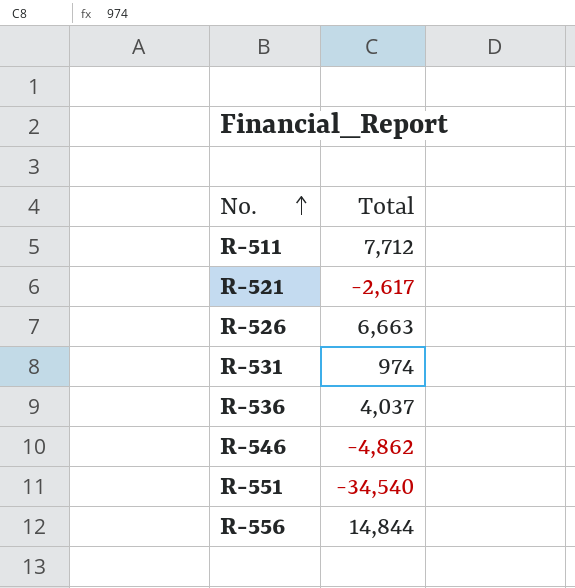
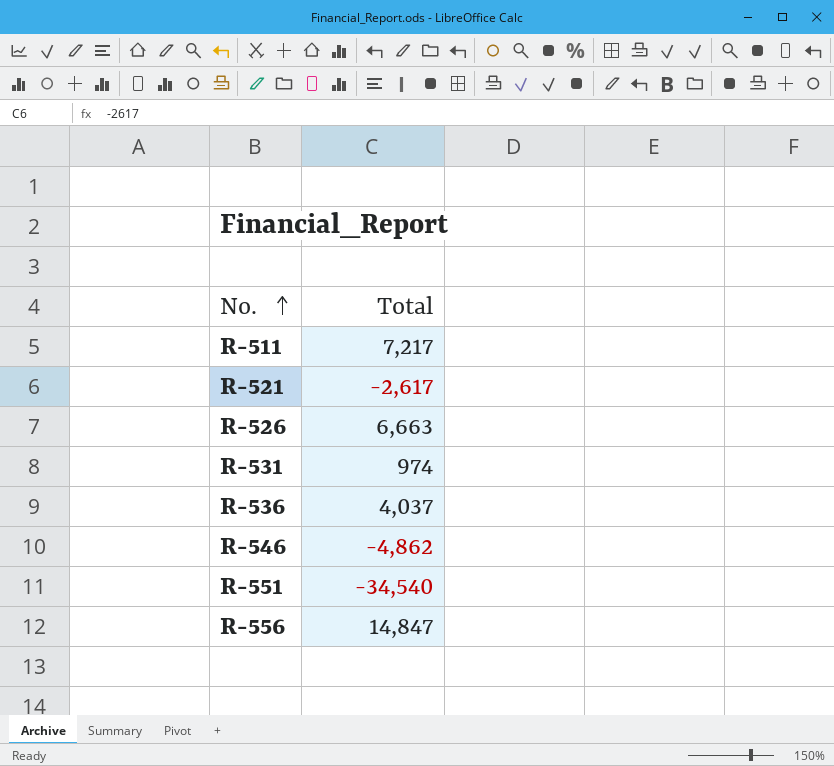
R-511 | Total: 7,712 -> 7,217
R-556 | Total: 14,844 -> 14,847

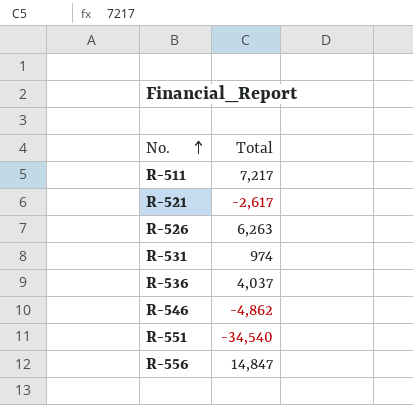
R-526 | Total: 6,663 -> 6,263

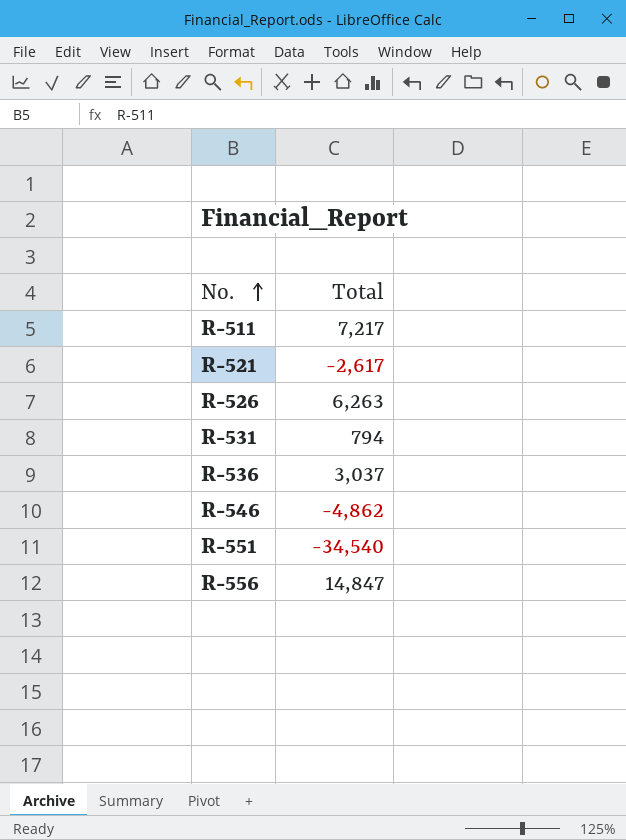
R-531 | Total: 974 -> 794
R-536 | Total: 4,037 -> 3,037

